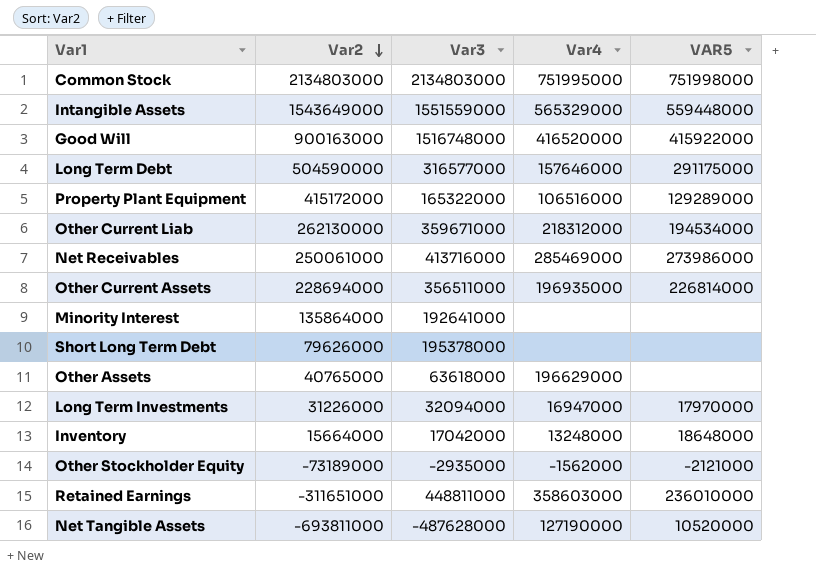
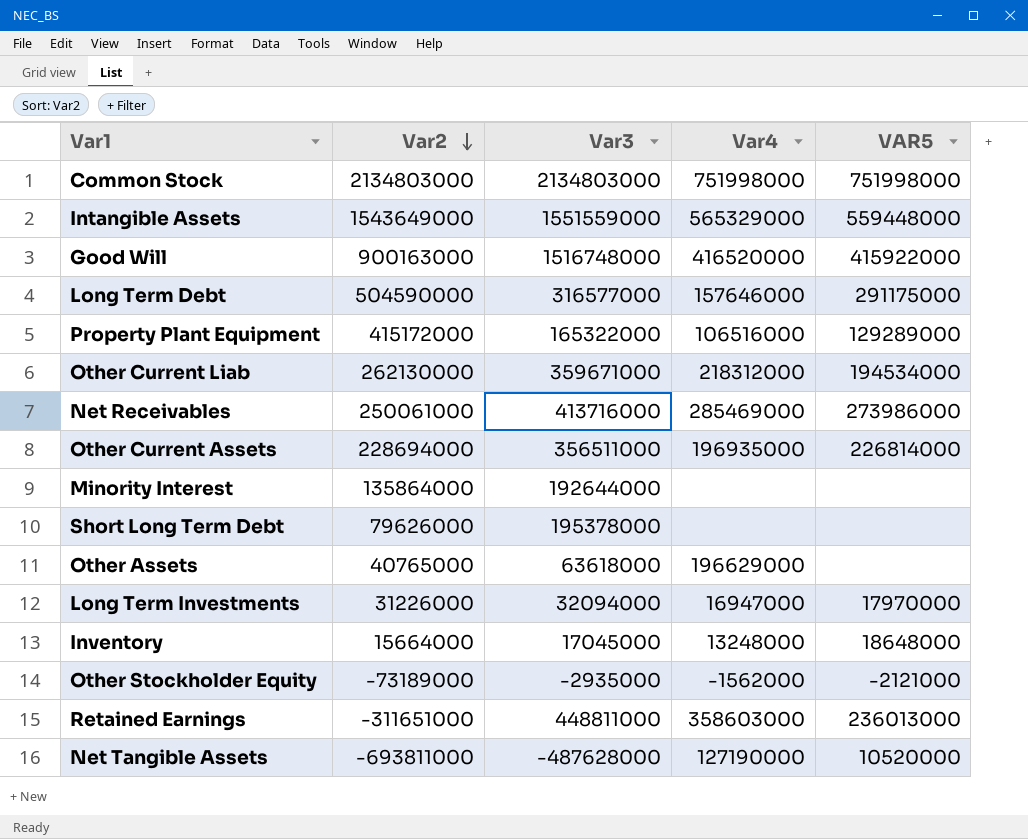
Common Stock | Var4: 751995000 -> 751998000
Minority Interest | Var3: 192641000 -> 192644000
Inventory | Var3: 17042000 -> 17045000
Retained Earnings | VAR5: 236010000 -> 236013000

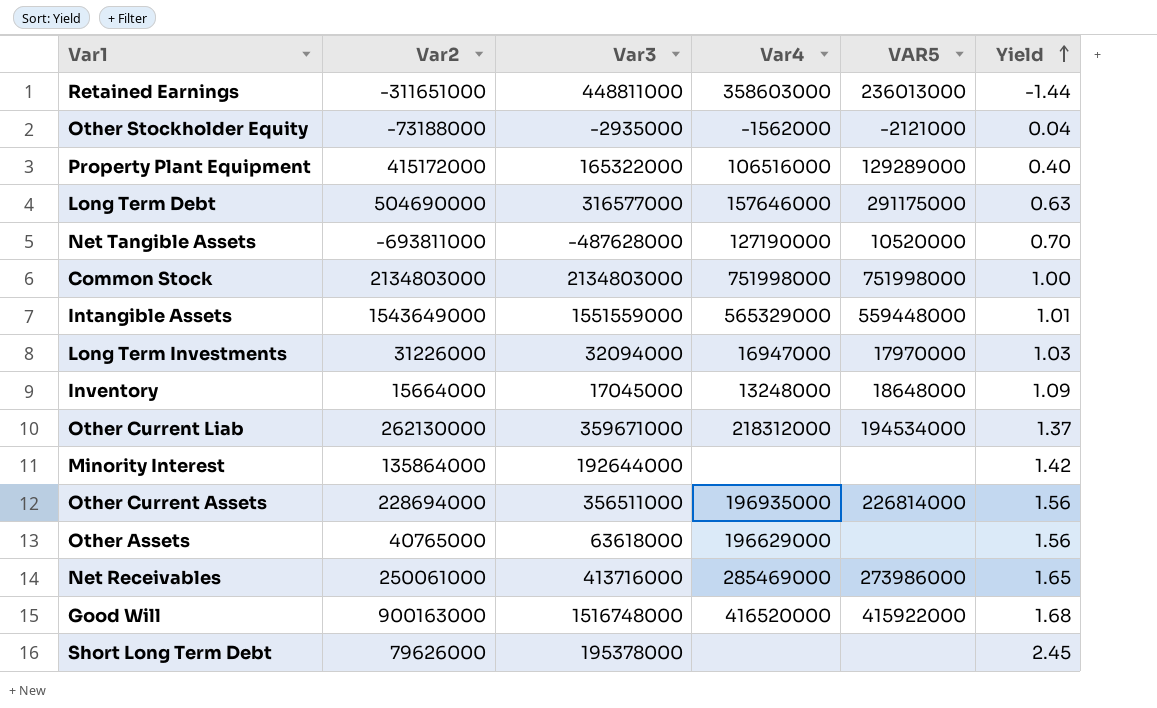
row order: Var2 descending -> Yield ascending
column Yield | formula: none -> [Var3] / [Var2]
Other Stockholder Equity | Var2: -73189000 -> -73188000
Long Term Debt | Var2: 504590000 -> 504690000

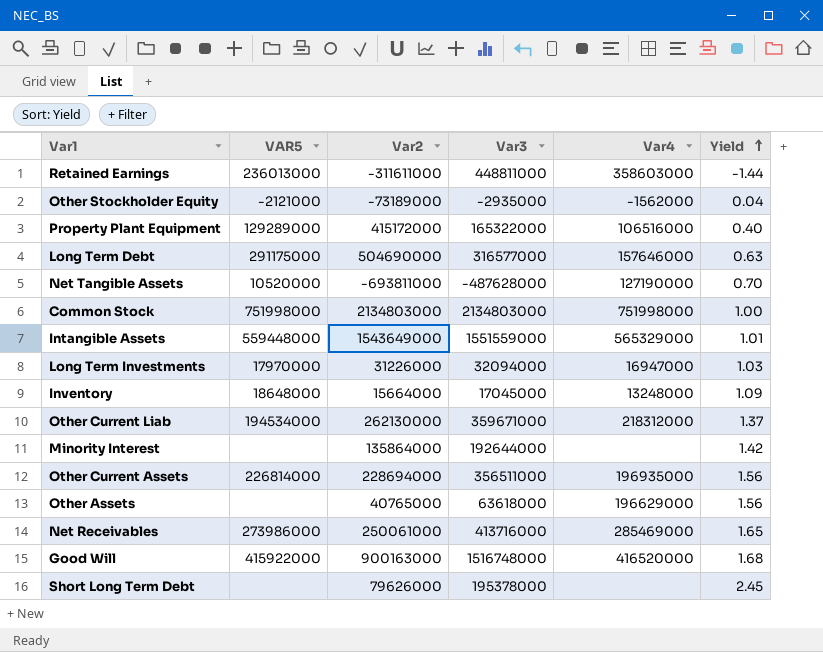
column VAR5 | position: 5 -> 2
Retained Earnings | Var2: -311651000 -> -311611000
Other Stockholder Equity | Var2: -73188000 -> -73189000

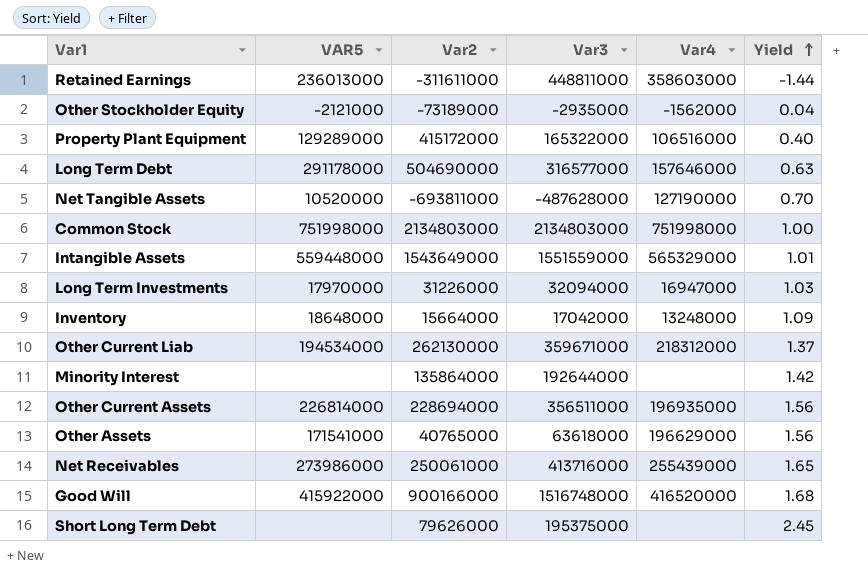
Long Term Debt | VAR5: 291175000 -> 291178000
Inventory | Var3: 17045000 -> 17042000
Other Assets | VAR5: none -> 171541000
Net Receivables | Var4: 285469000 -> 255439000
Good Will | Var2: 900163000 -> 900166000
Short Long Term Debt | Var3: 195378000 -> 195375000

